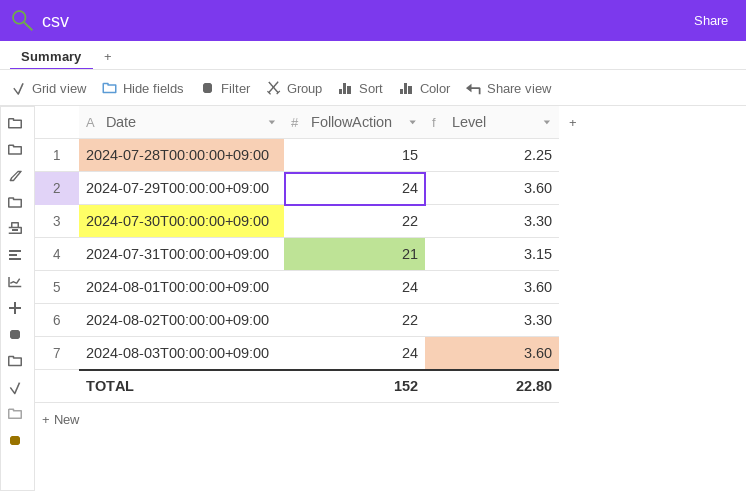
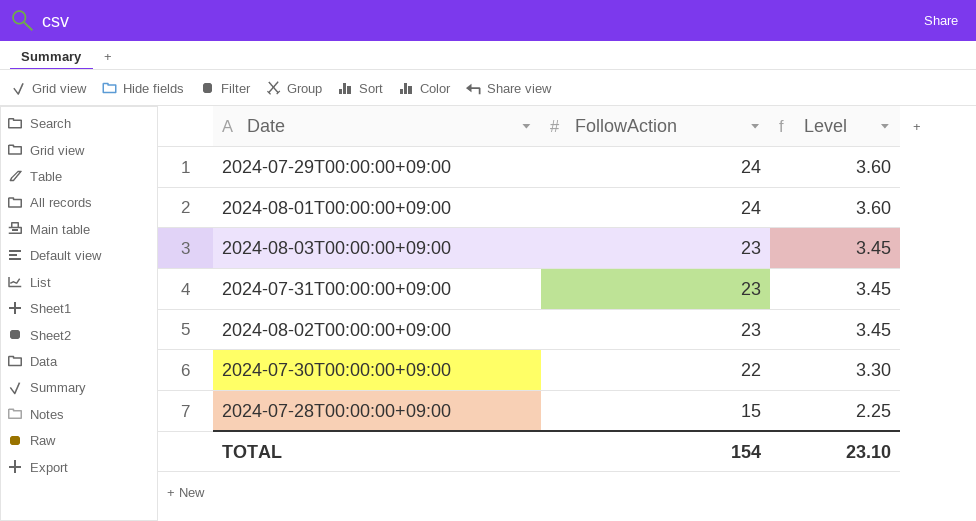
row order: Date ascending -> FollowAction descending
2024-08-03T00:00:00+09:00 | FollowAction: 24 -> 23
2024-08-03T00:00:00+09:00 | Level: 3.60 -> 3.45
2024-07-31T00:00:00+09:00 | FollowAction: 21 -> 23
2024-07-31T00:00:00+09:00 | Level: 3.15 -> 3.45
2024-08-02T00:00:00+09:00 | FollowAction: 22 -> 23
2024-08-02T00:00:00+09:00 | Level: 3.30 -> 3.45
TOTAL | FollowAction: 152 -> 154
TOTAL | Level: 22.80 -> 23.10

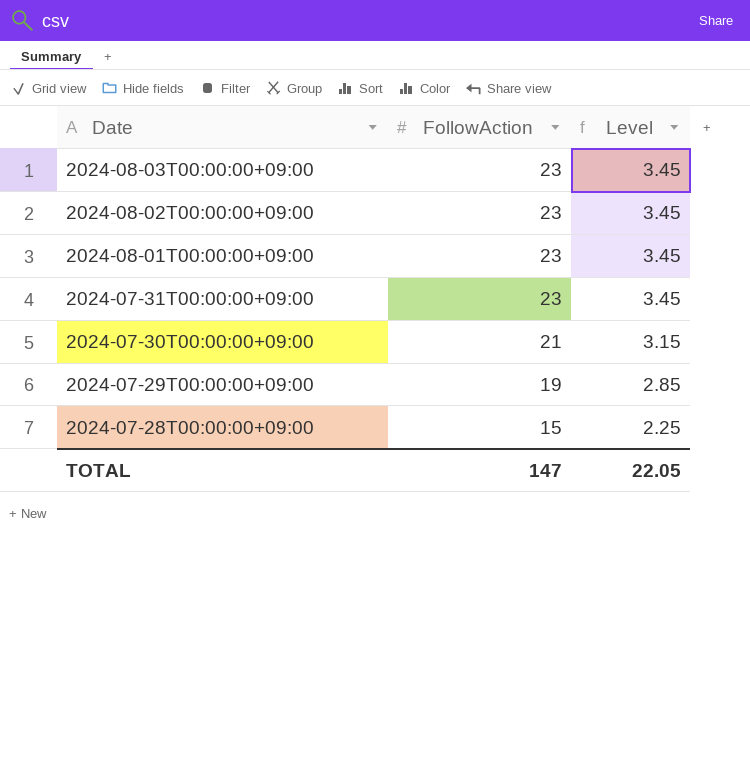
row order: FollowAction descending -> Date descending
2024-08-01T00:00:00+09:00 | FollowAction: 24 -> 23
2024-08-01T00:00:00+09:00 | Level: 3.60 -> 3.45
2024-07-30T00:00:00+09:00 | FollowAction: 22 -> 21
2024-07-30T00:00:00+09:00 | Level: 3.30 -> 3.15
2024-07-29T00:00:00+09:00 | FollowAction: 24 -> 19
2024-07-29T00:00:00+09:00 | Level: 3.60 -> 2.85
TOTAL | FollowAction: 154 -> 147
TOTAL | Level: 23.10 -> 22.05

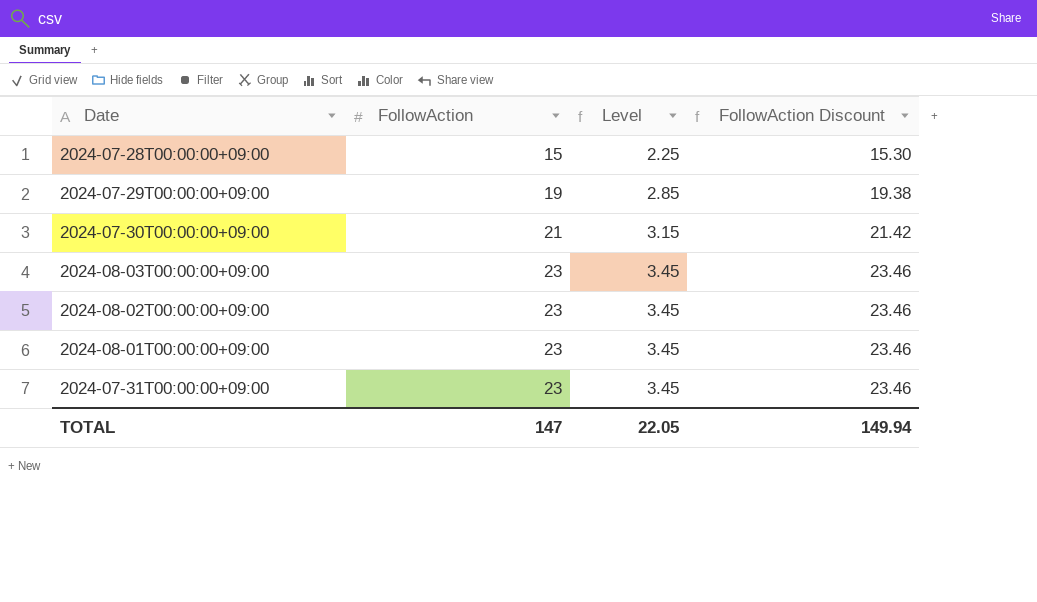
row order: Date descending -> FollowAction ascending
column FollowAction Discount | formula: none -> [FollowAction] * 1.02

